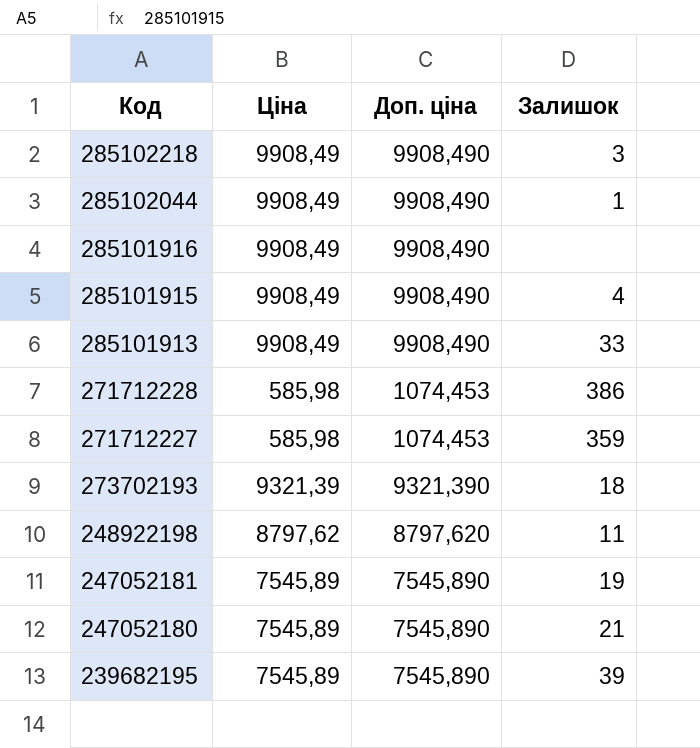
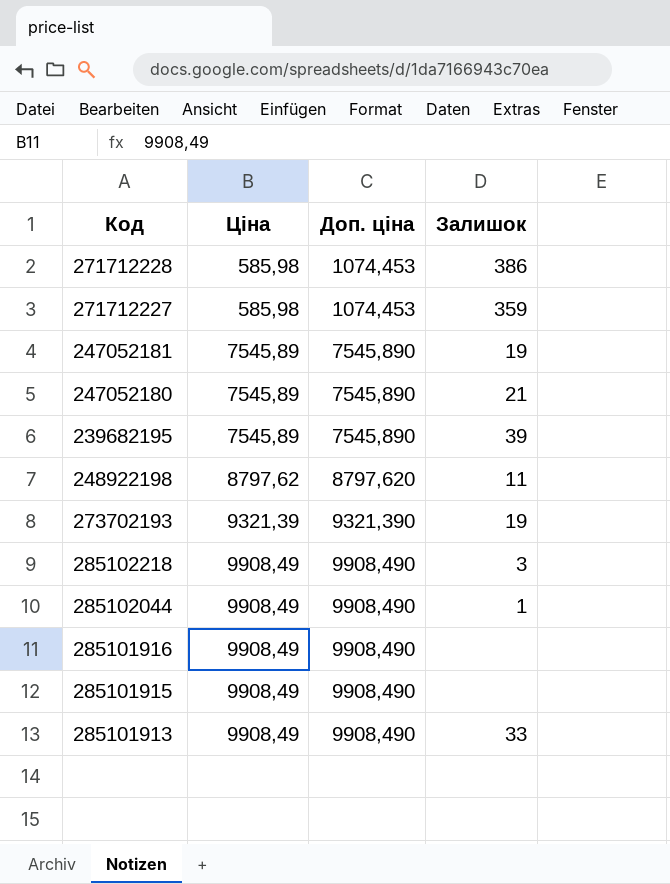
row order: none -> Ціна ascending
273702193 | Залишок: 18 -> 19
285101915 | Залишок: 4 -> none

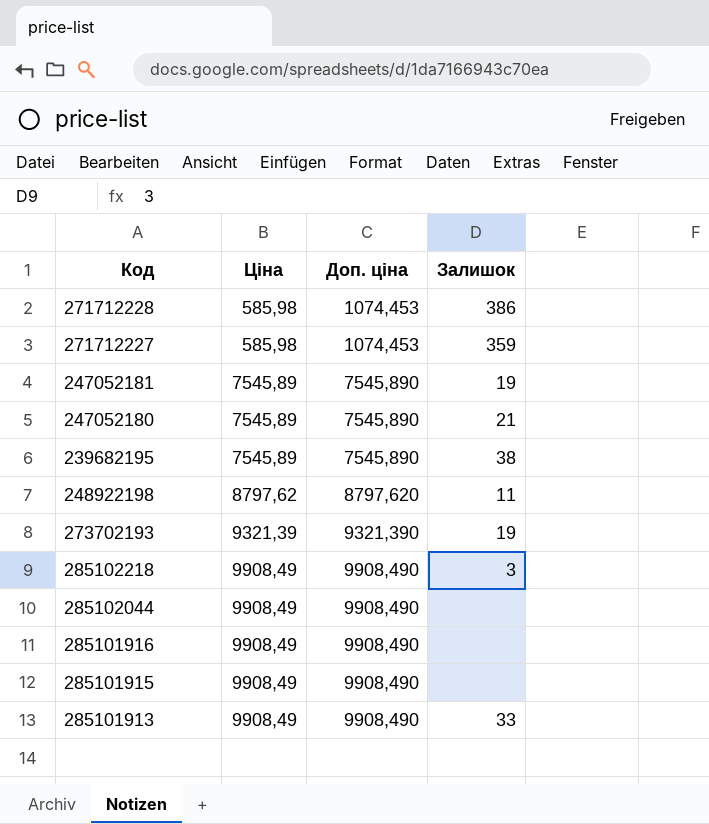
239682195 | Залишок: 39 -> 38
285102044 | Залишок: 1 -> none

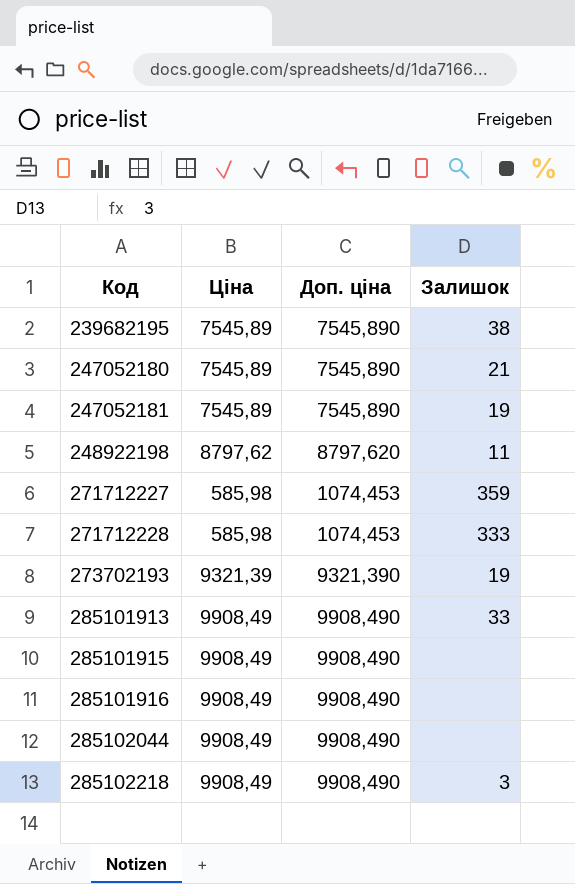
row order: Ціна ascending -> Код ascending
271712228 | Залишок: 386 -> 333

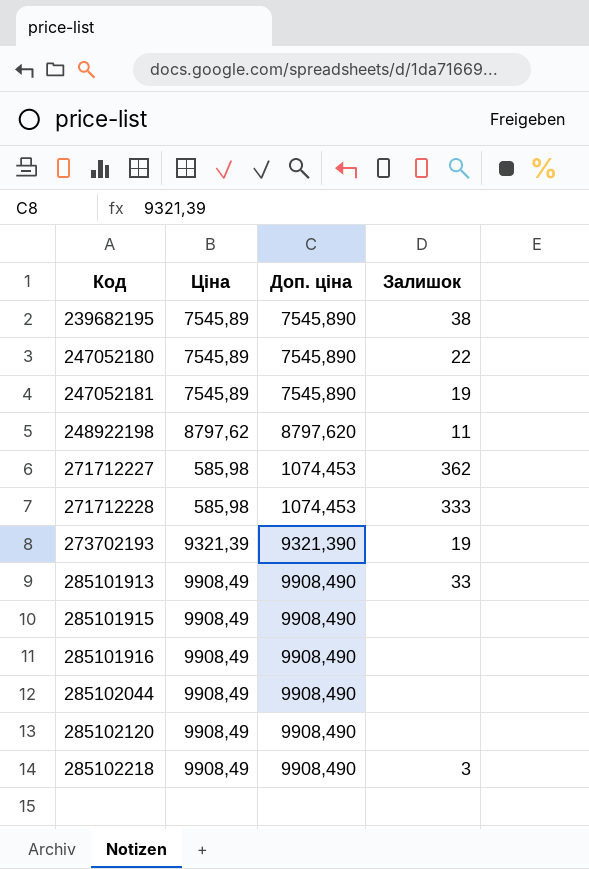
247052180 | Залишок: 21 -> 22
271712227 | Залишок: 359 -> 362
row 285102120: none -> 9908,49 | 9908,490 | none

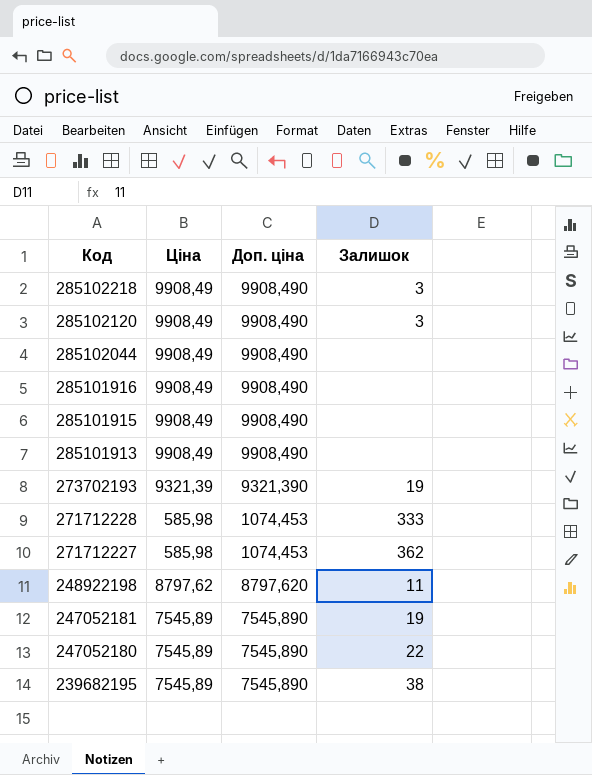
row order: Код ascending -> Код descending
285102120 | Залишок: none -> 3
285101913 | Залишок: 33 -> none

